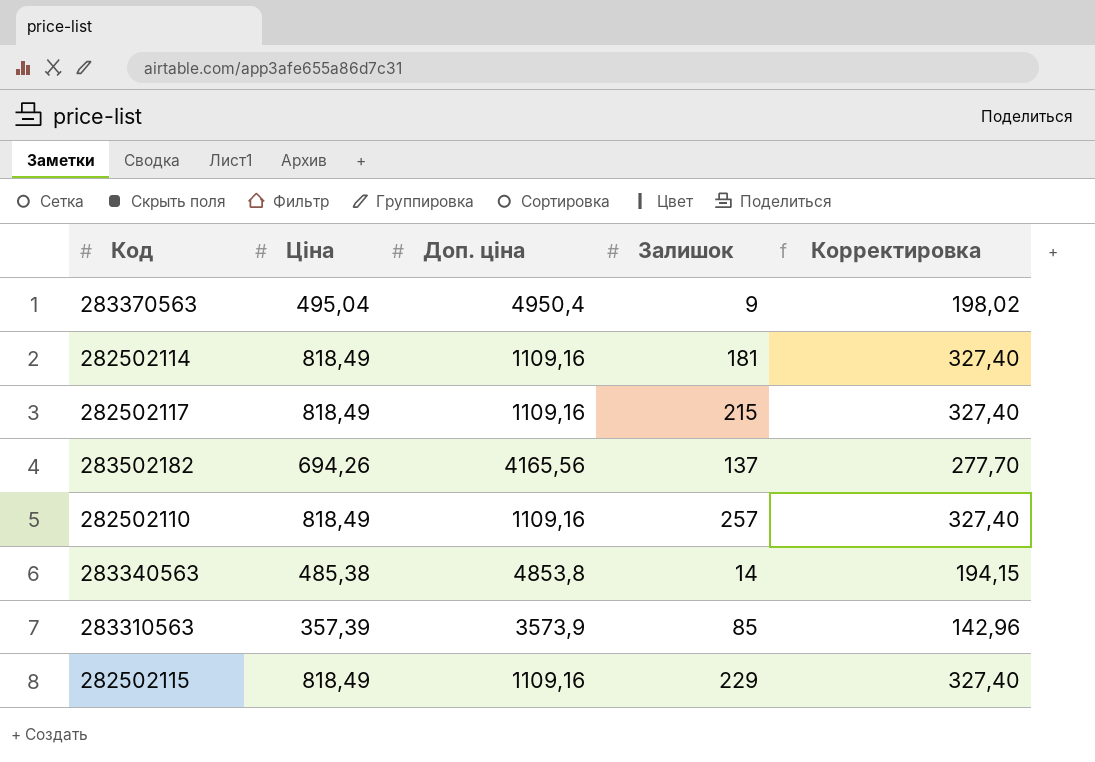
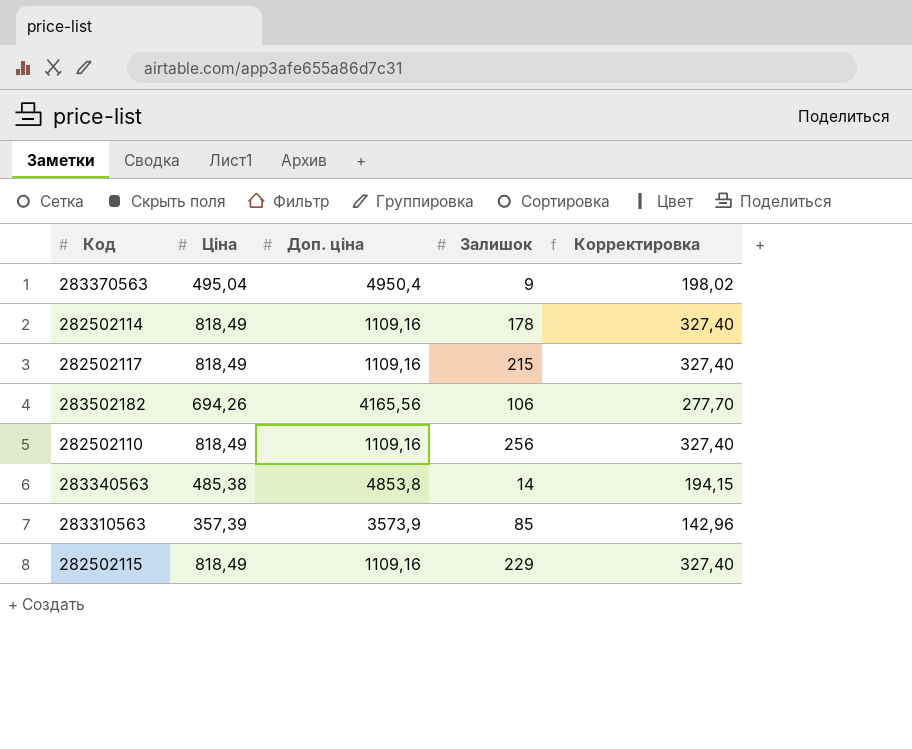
282502114 | Залишок: 181 -> 178
283502182 | Залишок: 137 -> 106
282502110 | Залишок: 257 -> 256

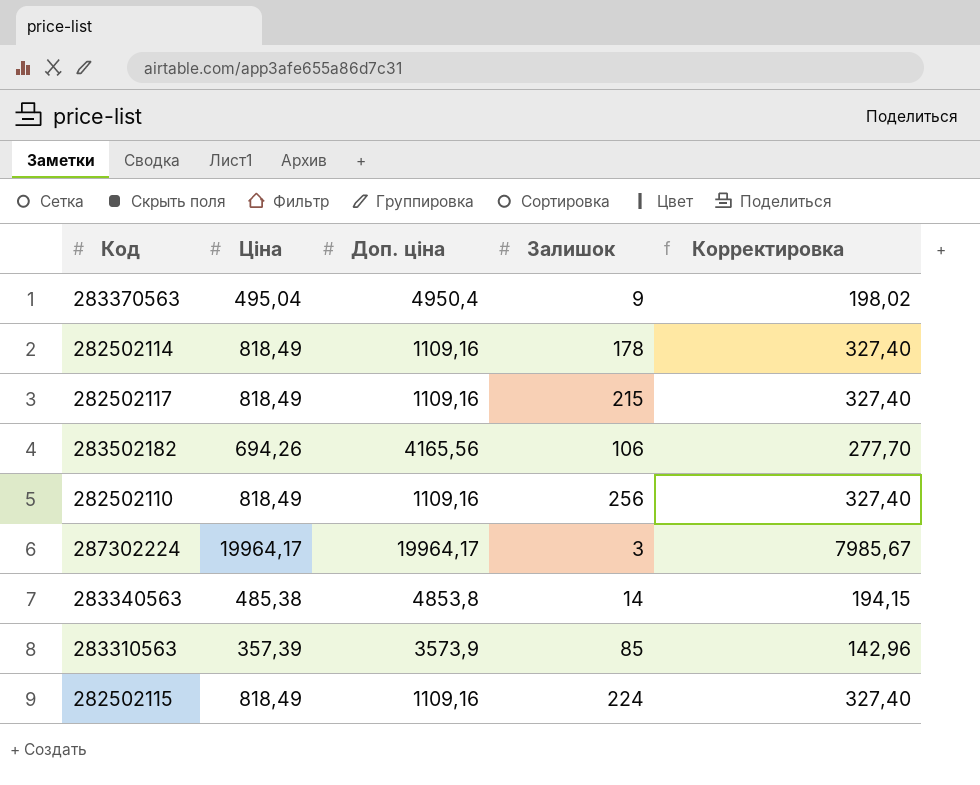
row 287302224: none -> 19964,17 | 19964,17 | 3 | 7985,67
282502115 | Залишок: 229 -> 224

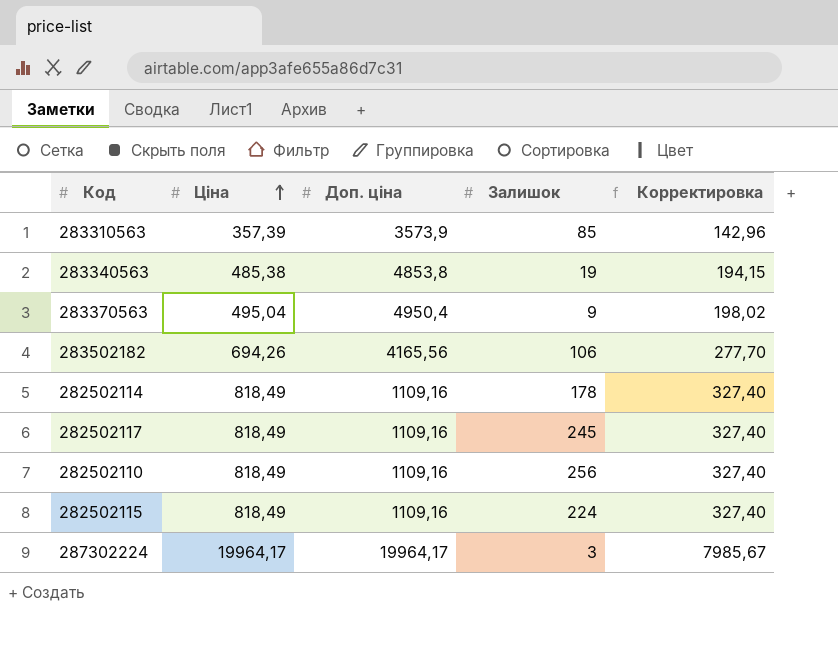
row order: none -> Ціна ascending
283340563 | Залишок: 14 -> 19
282502117 | Залишок: 215 -> 245

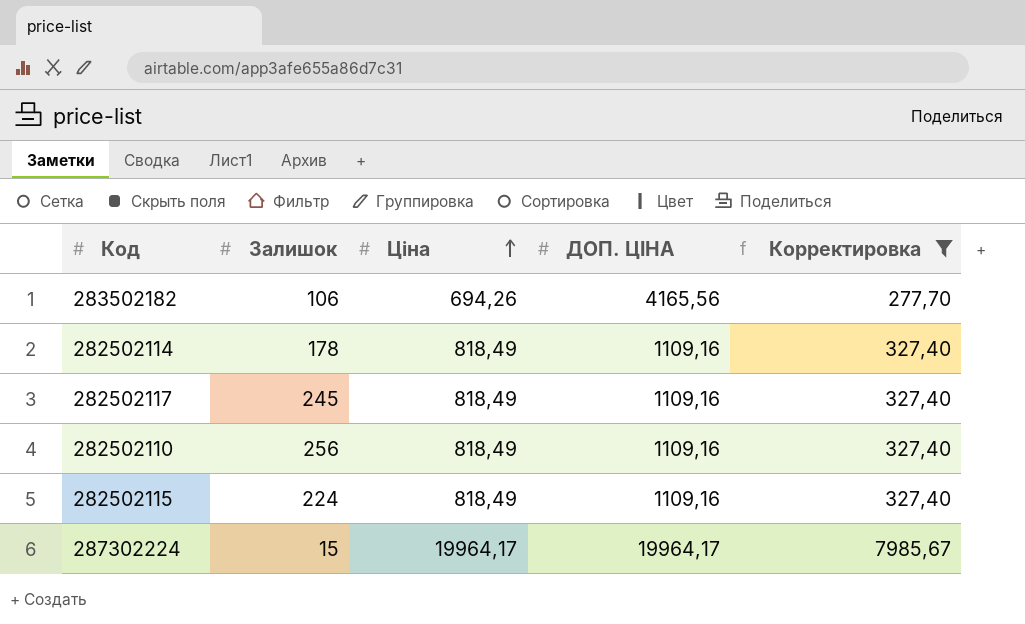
filter: none -> Корректировка >= 277,70
column Залишок | position: 4 -> 2
column name: Доп. ціна -> ДОП. ЦІНА
287302224 | Залишок: 3 -> 15

